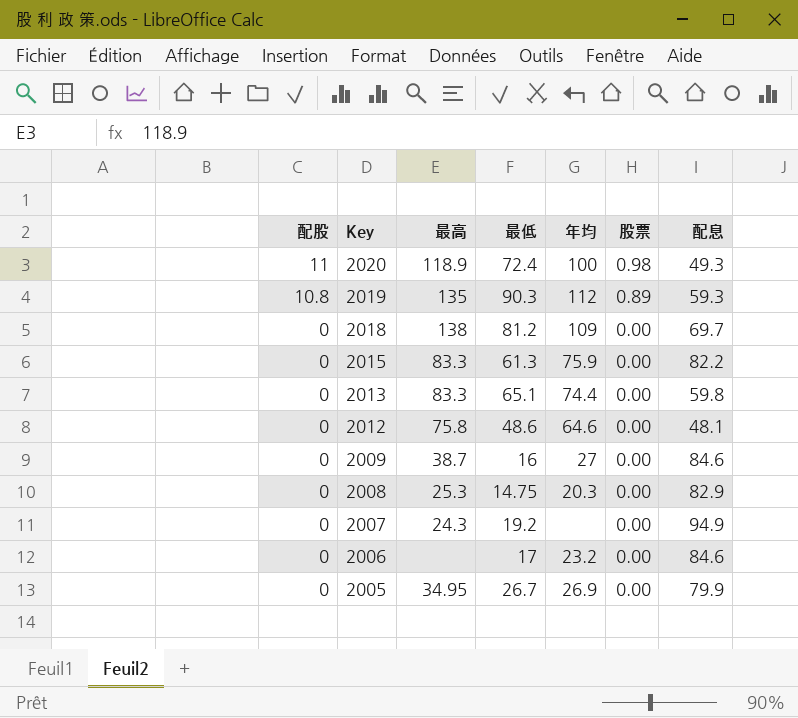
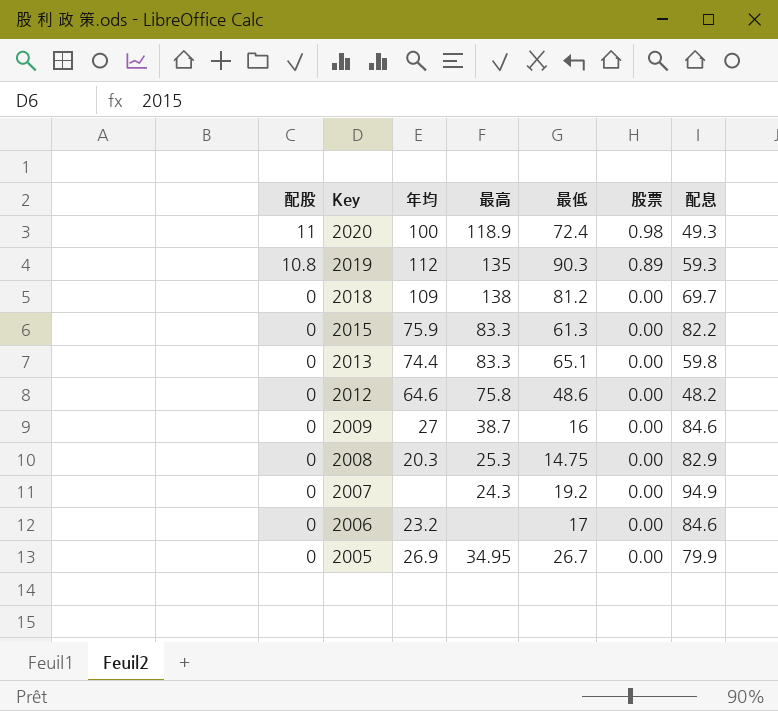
column 年均 | position: 5 -> 3
2012 | 配息: 48.1 -> 48.2

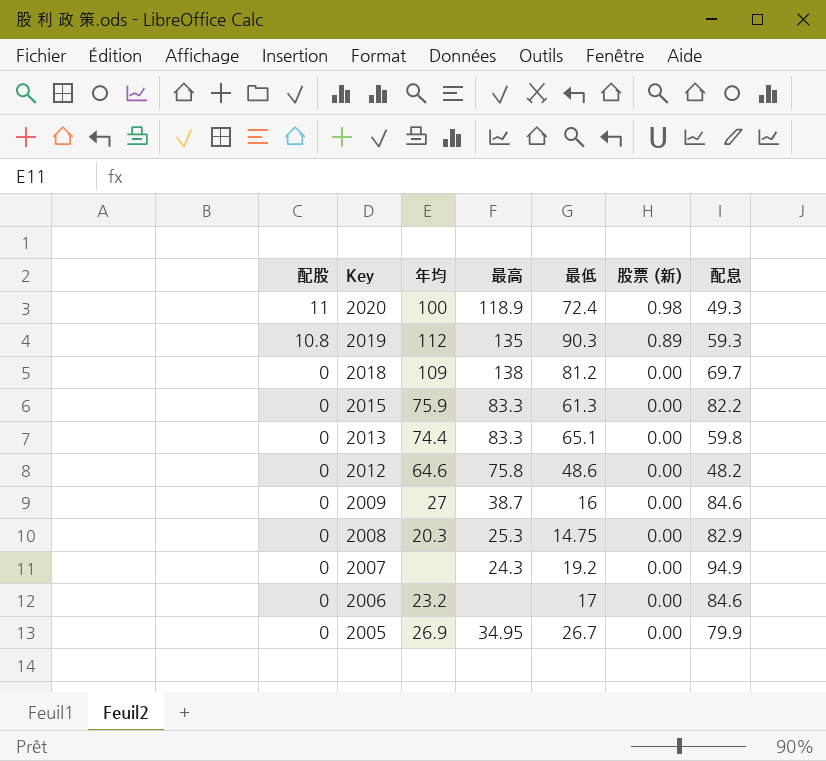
column name: 股票 -> 股票 (新)

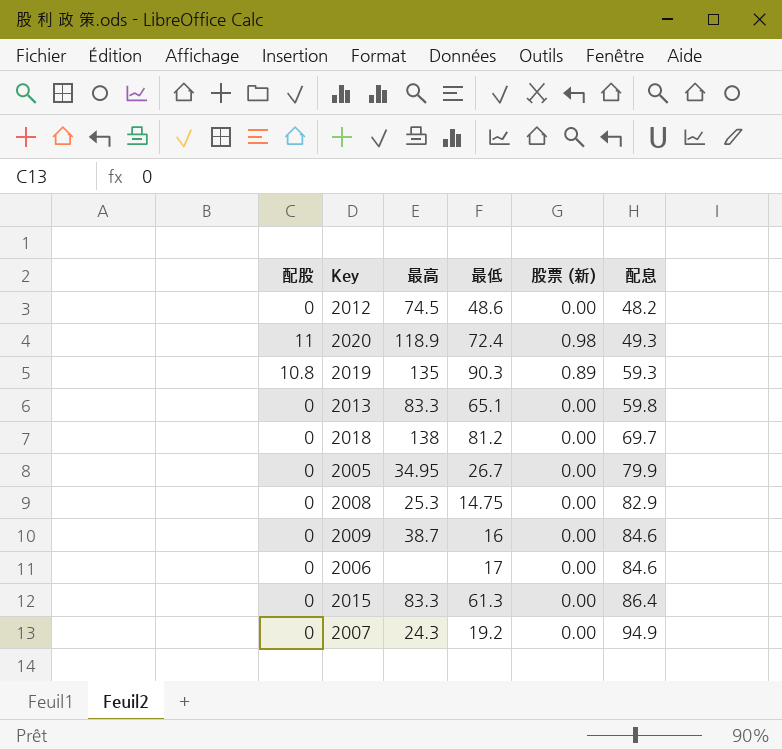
row order: 配股 descending -> 配息 ascending
column 年均 | position: 3 -> none
2012 | 最高: 75.8 -> 74.5
2015 | 配息: 82.2 -> 86.4

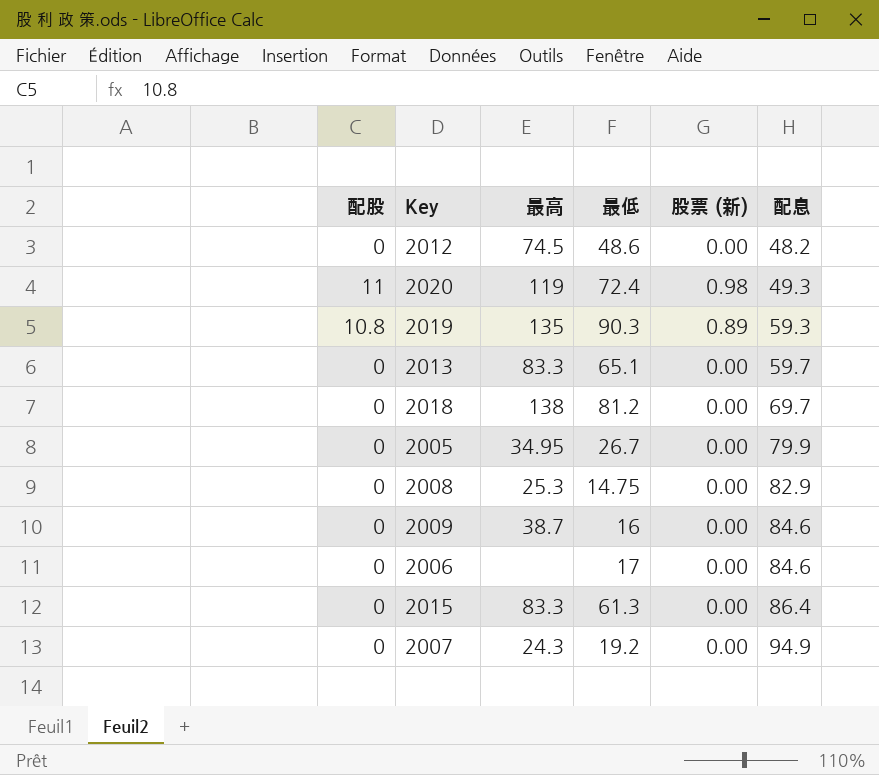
2020 | 最高: 118.9 -> 119
2013 | 配息: 59.8 -> 59.7

